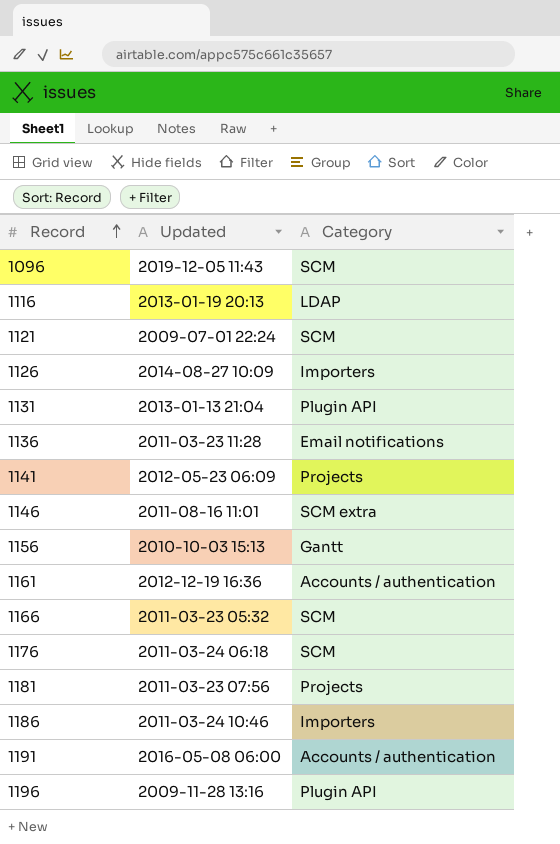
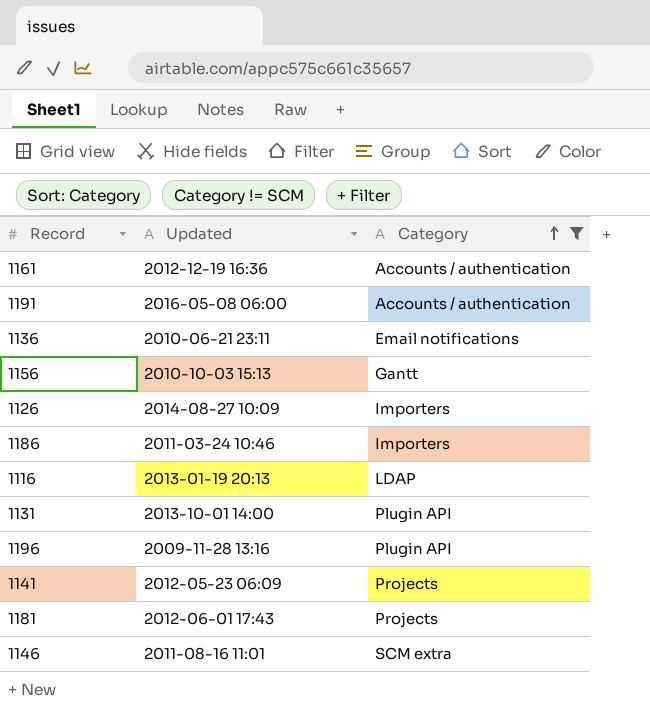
filter: none -> Category != SCM
row order: Record ascending -> Category ascending
1136 | Updated: 2011-03-23 11:28 -> 2010-06-21 23:11
1131 | Updated: 2013-01-13 21:04 -> 2013-10-01 14:00
1181 | Updated: 2011-03-23 07:56 -> 2012-06-01 17:43

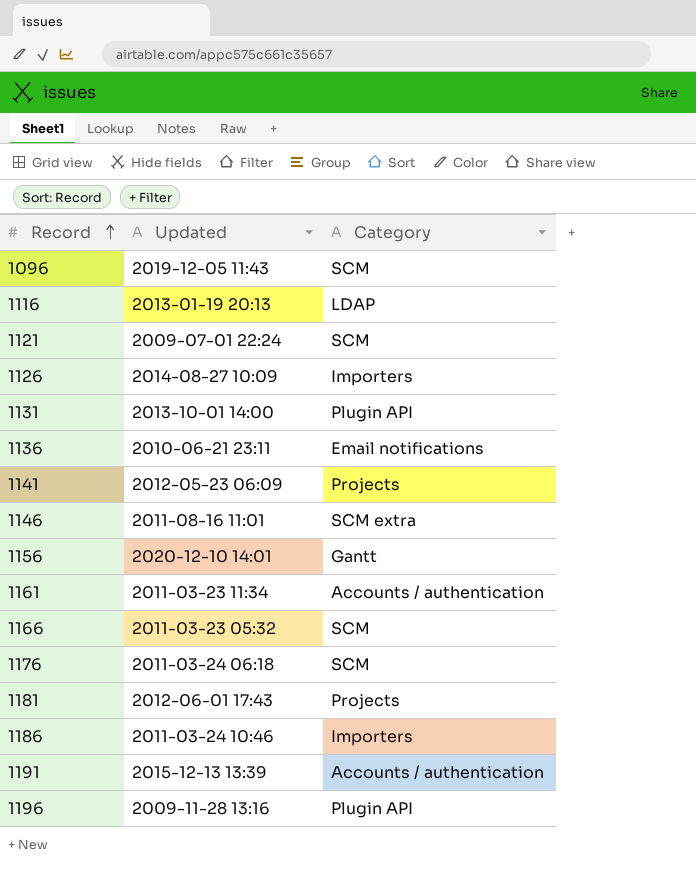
filter: Category != SCM -> none
row order: Category ascending -> Record ascending
1156 | Updated: 2010-10-03 15:13 -> 2020-12-10 14:01
1161 | Updated: 2012-12-19 16:36 -> 2011-03-23 11:34
1191 | Updated: 2016-05-08 06:00 -> 2015-12-13 13:39

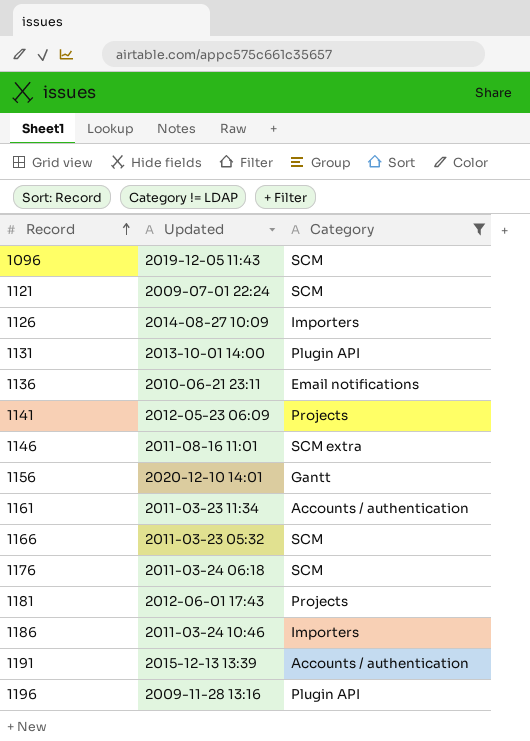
filter: none -> Category != LDAP

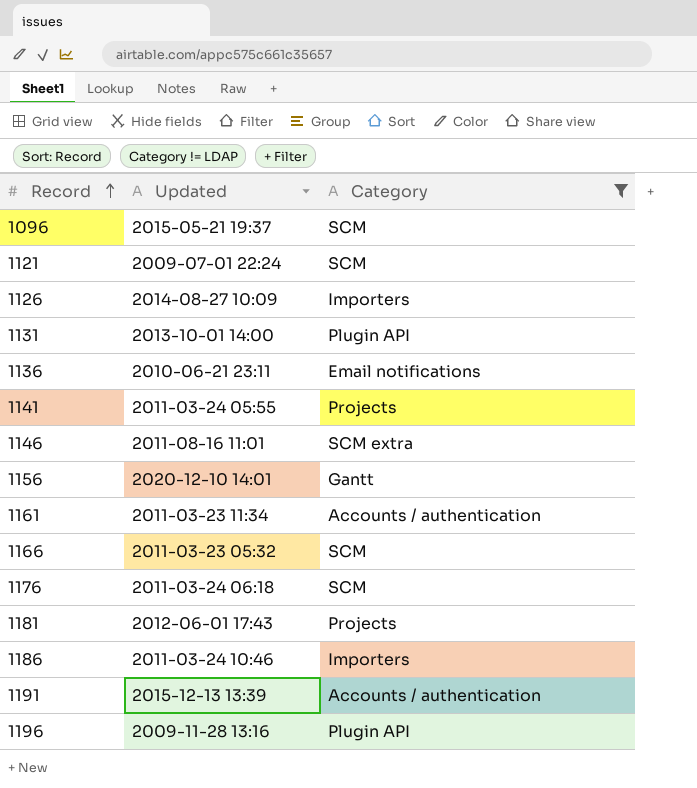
1096 | Updated: 2019-12-05 11:43 -> 2015-05-21 19:37
1141 | Updated: 2012-05-23 06:09 -> 2011-03-24 05:55

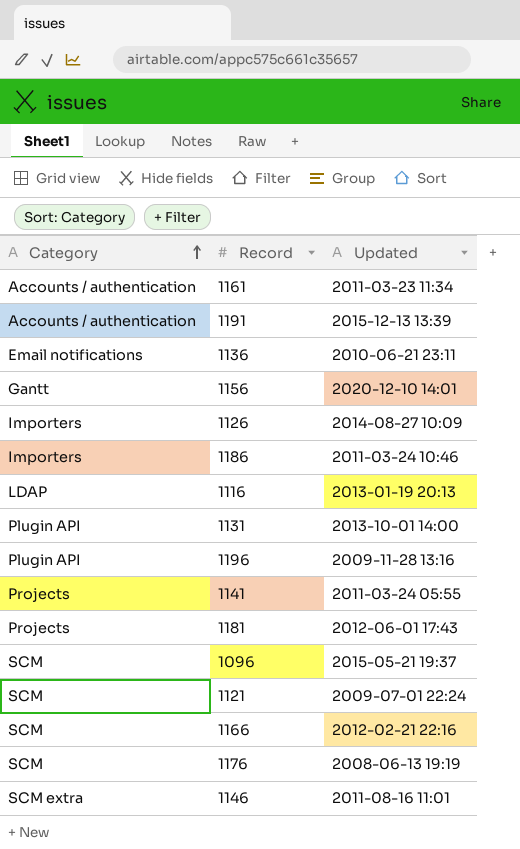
filter: Category != LDAP -> none
row order: Record ascending -> Category ascending
column Category | position: 3 -> 1
1166 | Updated: 2011-03-23 05:32 -> 2012-02-21 22:16
1176 | Updated: 2011-03-24 06:18 -> 2008-06-13 19:19

